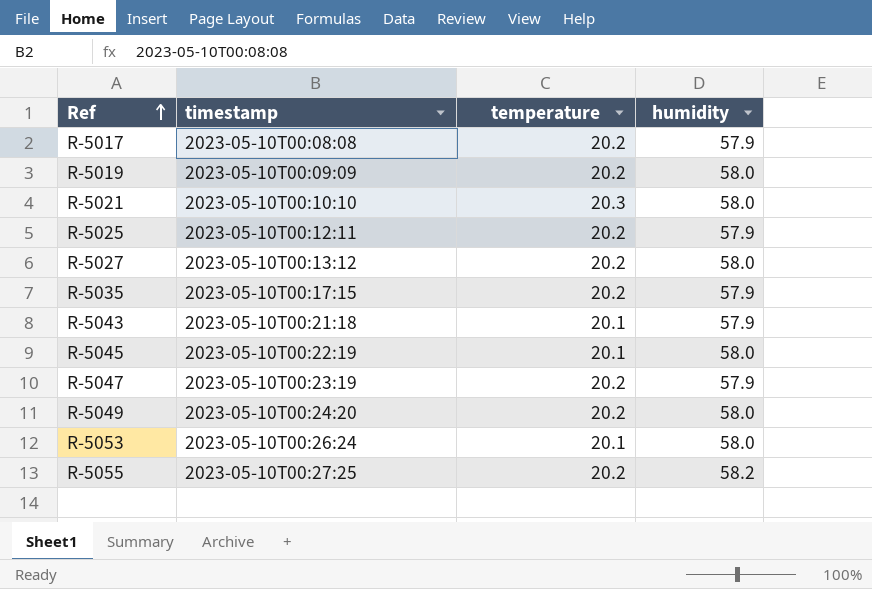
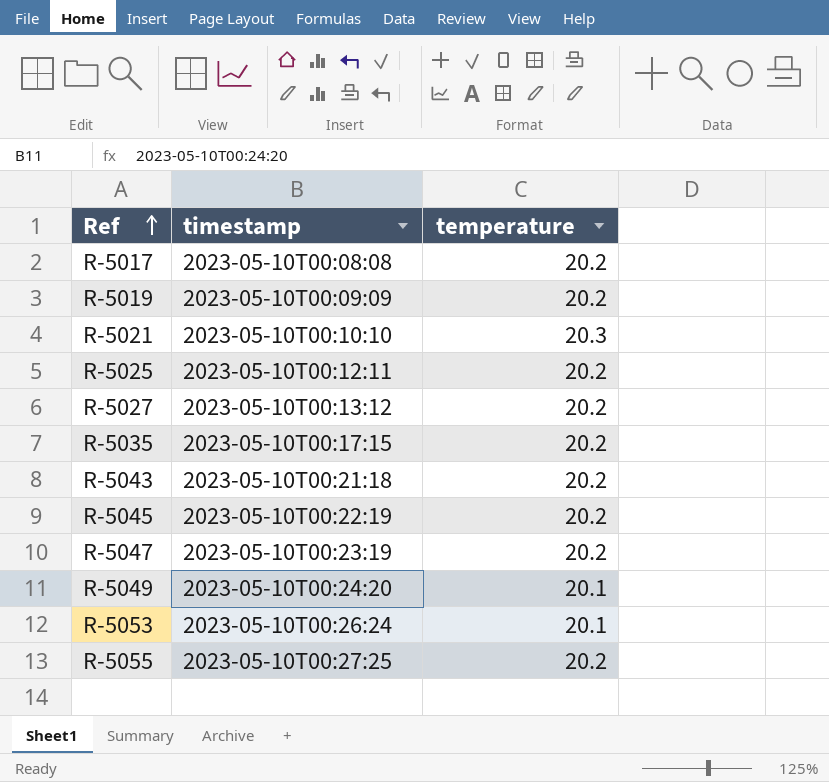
column humidity | position: 4 -> none
R-5043 | temperature: 20.1 -> 20.2
R-5045 | temperature: 20.1 -> 20.2
R-5049 | temperature: 20.2 -> 20.1

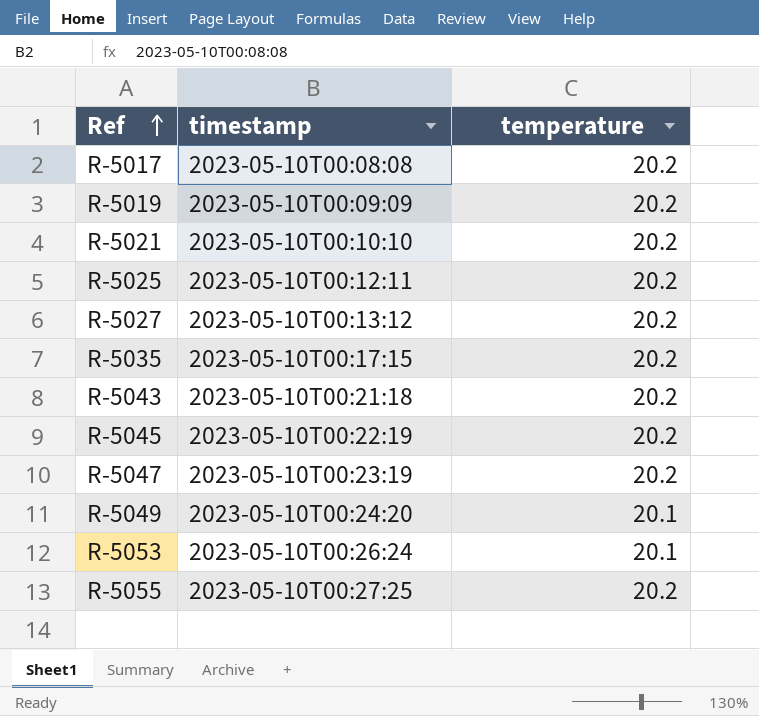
R-5021 | temperature: 20.3 -> 20.2

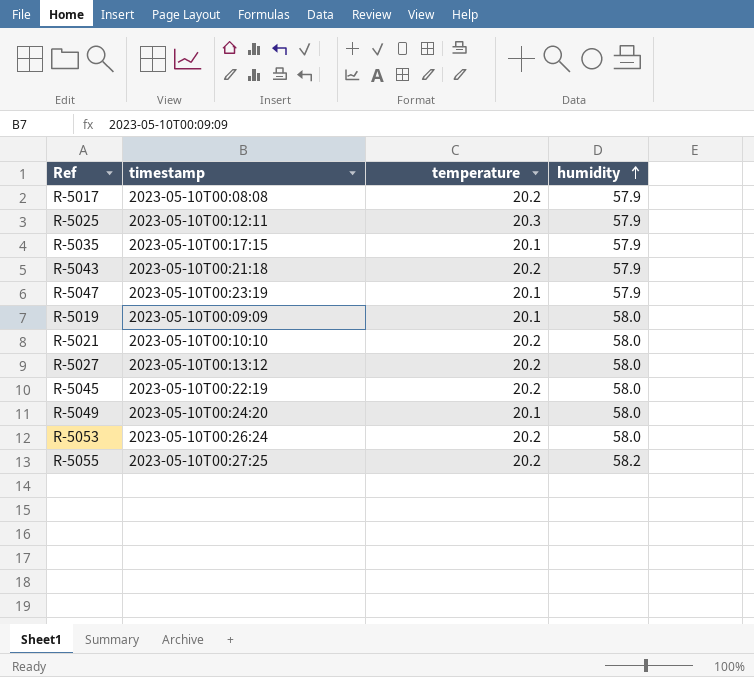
row order: Ref ascending -> humidity ascending
column humidity | position: none -> 4
R-5025 | temperature: 20.2 -> 20.3
R-5035 | temperature: 20.2 -> 20.1
R-5047 | temperature: 20.2 -> 20.1
R-5019 | temperature: 20.2 -> 20.1
R-5053 | temperature: 20.1 -> 20.2

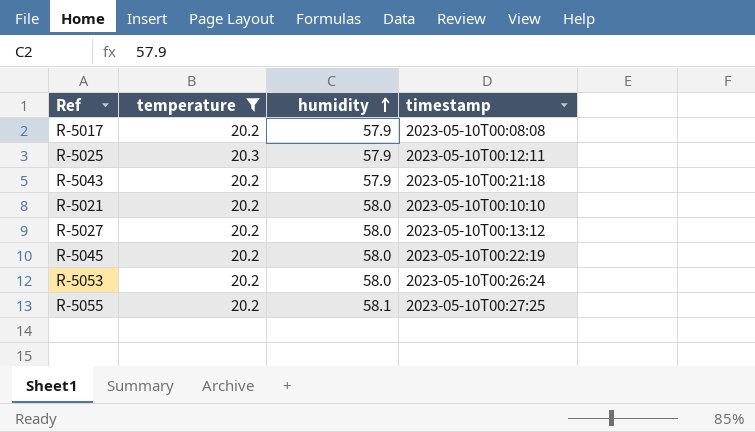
filter: none -> temperature != 20.1
column timestamp | position: 2 -> 4
R-5055 | humidity: 58.2 -> 58.1

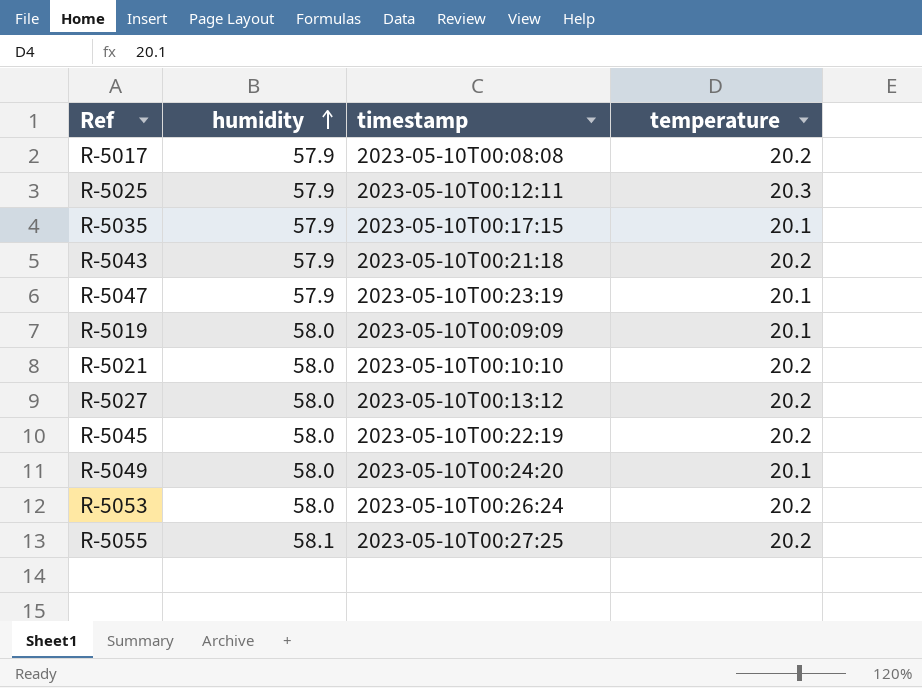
filter: temperature != 20.1 -> none
column temperature | position: 2 -> 4

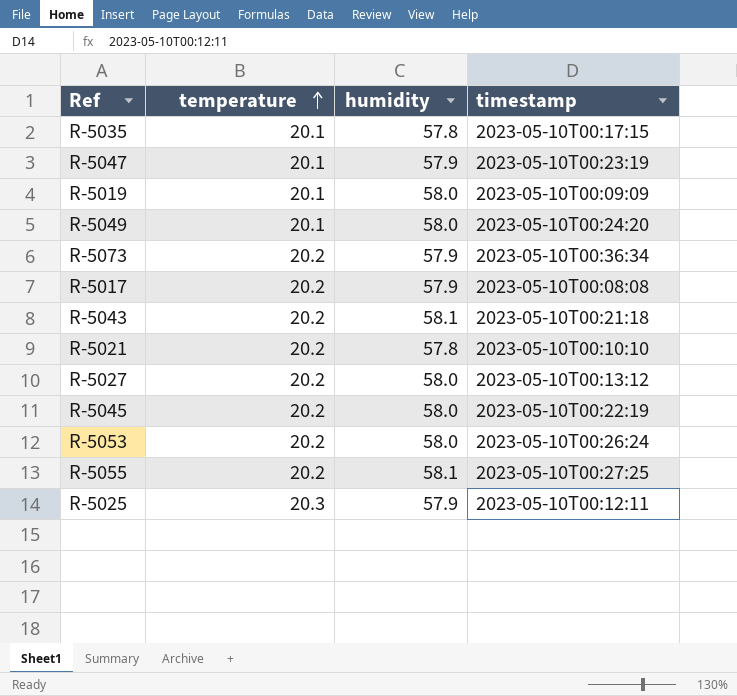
row order: humidity ascending -> temperature ascending
column temperature | position: 4 -> 2
R-5035 | humidity: 57.9 -> 57.8
row R-5073: none -> 20.2 | 57.9 | 2023-05-10T00:36:34
R-5043 | humidity: 57.9 -> 58.1
R-5021 | humidity: 58.0 -> 57.8

